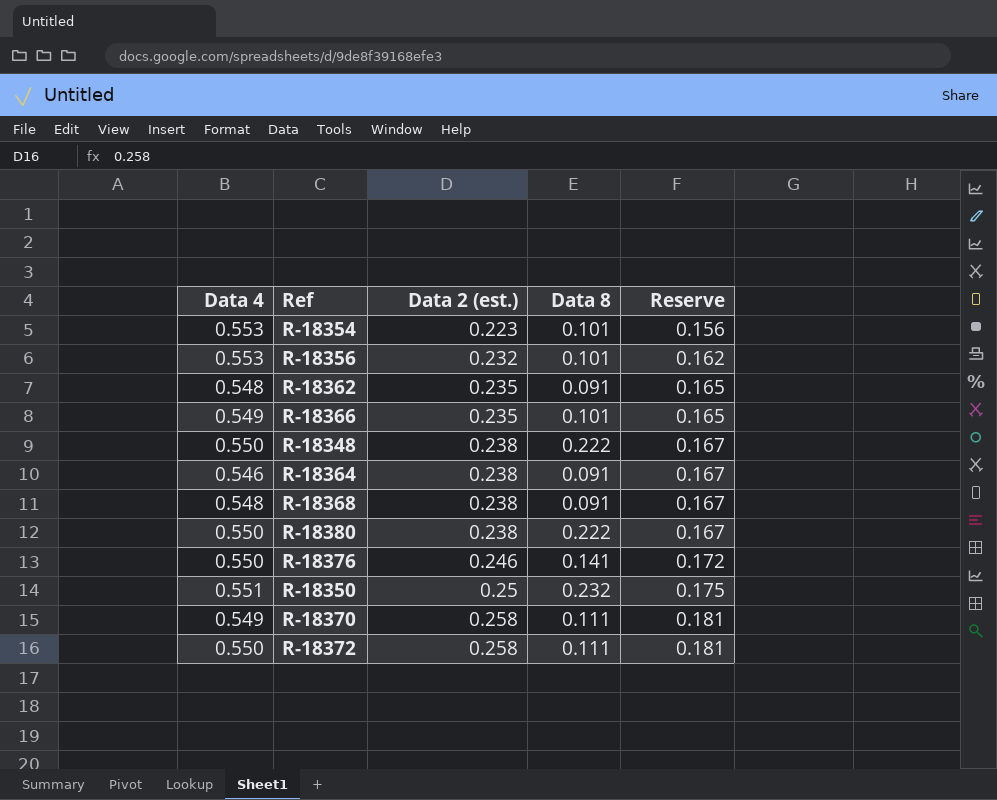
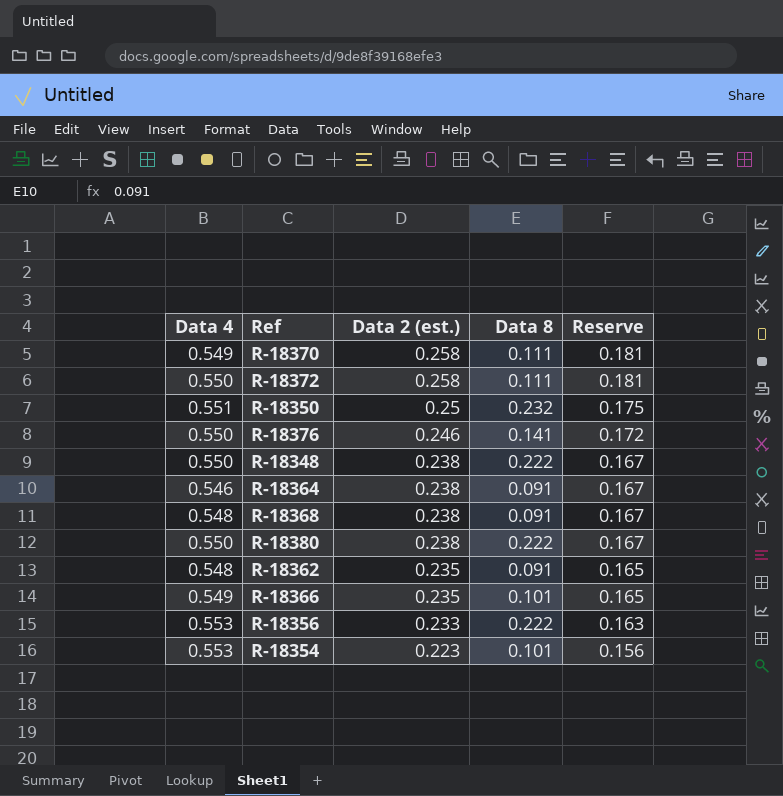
row order: Data 2 (est.) ascending -> Data 2 (est.) descending
R-18356 | Data 2 (est.): 0.232 -> 0.233
R-18356 | Data 8: 0.101 -> 0.222
R-18356 | Reserve: 0.162 -> 0.163

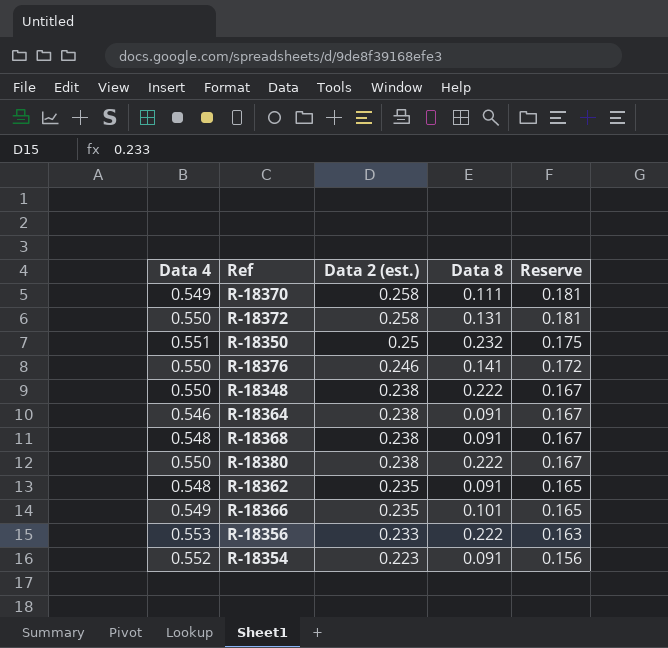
R-18372 | Data 8: 0.111 -> 0.131
R-18354 | Data 4: 0.553 -> 0.552
R-18354 | Data 8: 0.101 -> 0.091

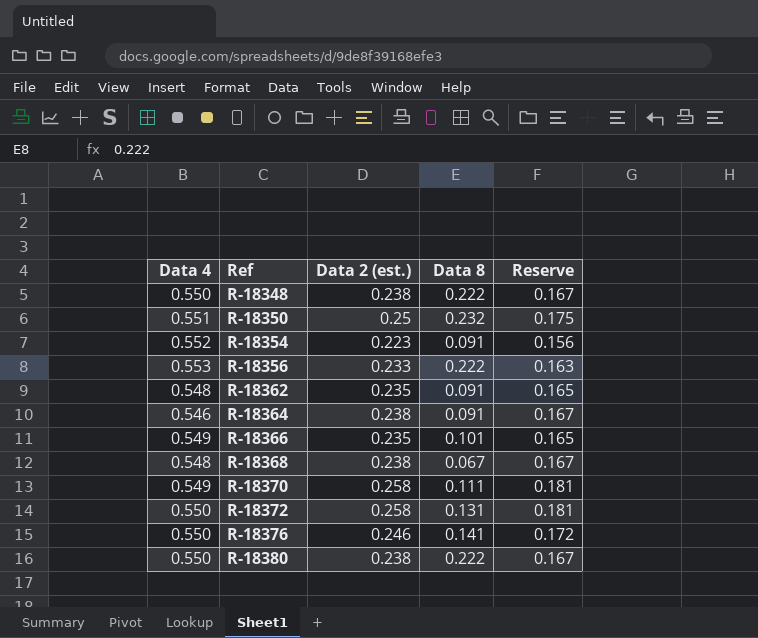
row order: Data 2 (est.) descending -> Ref ascending
R-18368 | Data 8: 0.091 -> 0.067

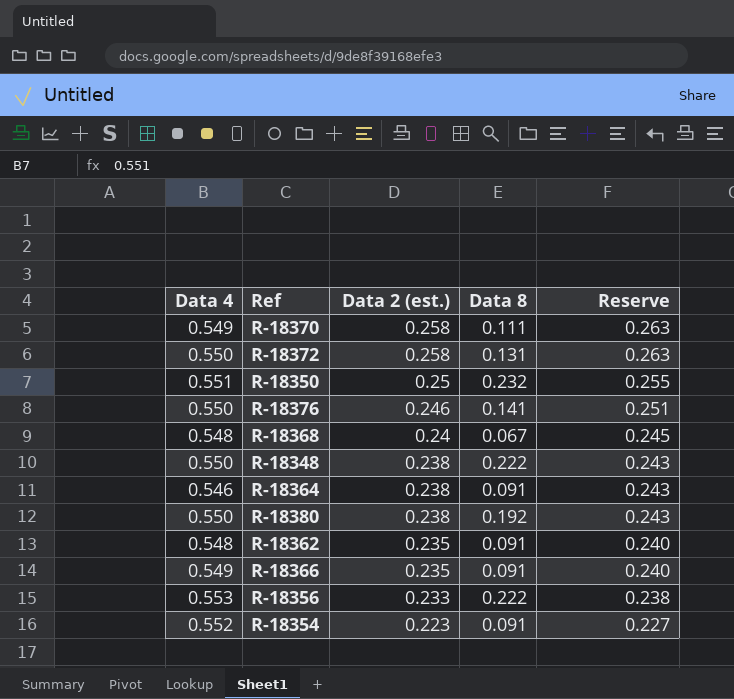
row order: Ref ascending -> Data 2 (est.) descending
column Reserve | formula: [Data 2 (est.)] * 0.7 -> [Data 2 (est.)] * 1.02
R-18368 | Data 2 (est.): 0.238 -> 0.24
R-18380 | Data 8: 0.222 -> 0.192
R-18366 | Data 8: 0.101 -> 0.091

